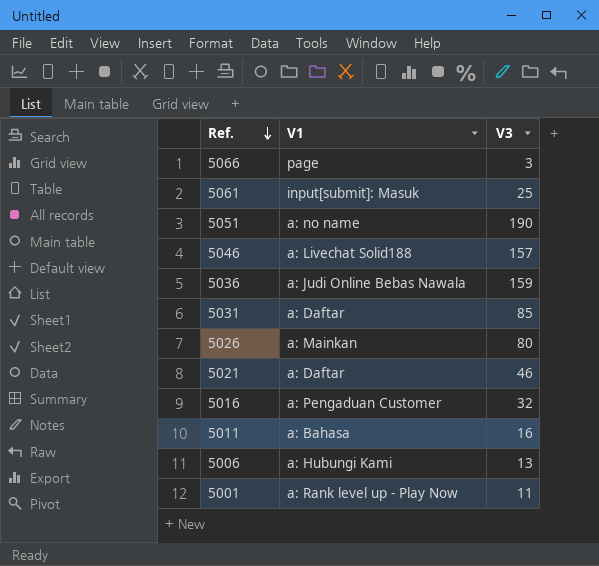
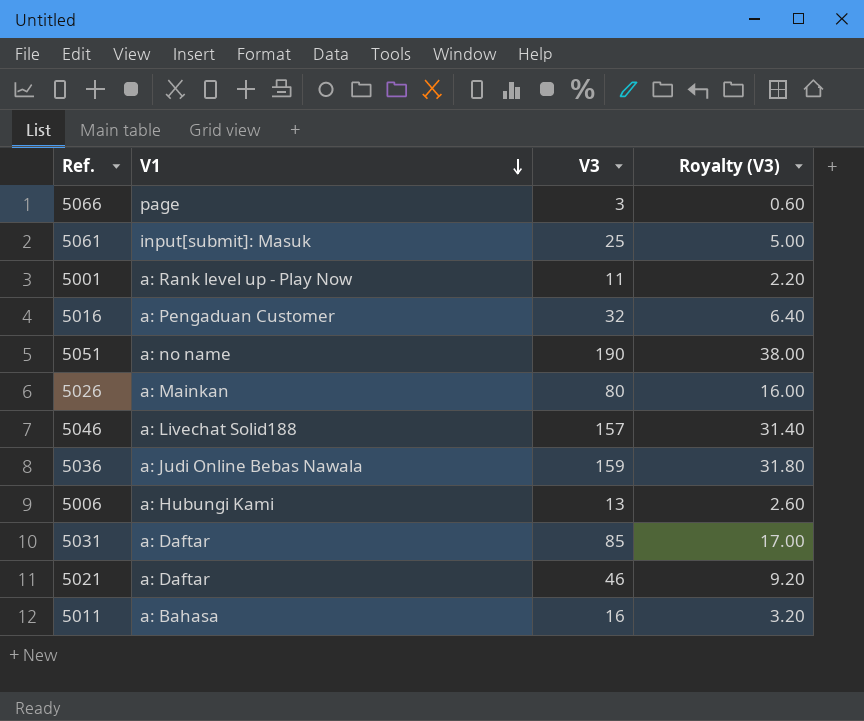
row order: Ref. descending -> V1 descending
column Royalty (V3) | formula: none -> [V3] * 0.2

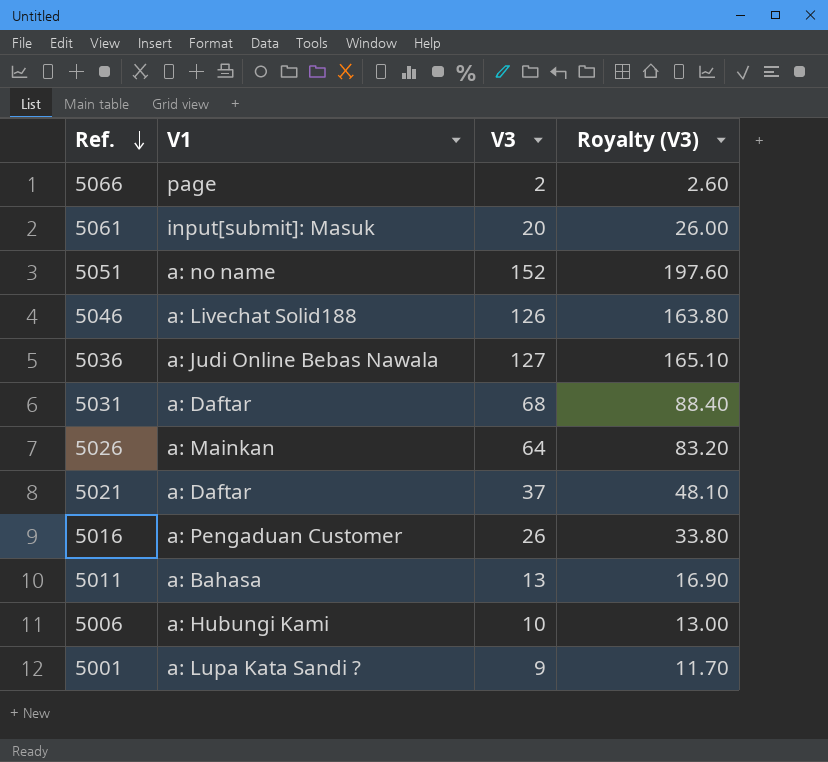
row order: V1 descending -> Ref. descending
column Royalty (V3) | formula: [V3] * 0.2 -> [V3] * 1.3
5066 | V3: 3 -> 2
5061 | V3: 25 -> 20
5051 | V3: 190 -> 152
5046 | V3: 157 -> 126
5036 | V3: 159 -> 127
5031 | V3: 85 -> 68
5026 | V3: 80 -> 64
5021 | V3: 46 -> 37
5016 | V3: 32 -> 26
5011 | V3: 16 -> 13
5006 | V3: 13 -> 10
5001 | V1: a: Rank level up - Play Now -> a: Lupa Kata Sandi ?
5001 | V3: 11 -> 9

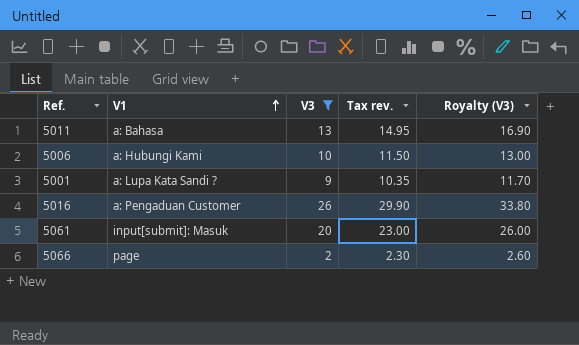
filter: none -> V3 <= 26
row order: Ref. descending -> V1 ascending
column Tax rev. | formula: none -> [V3] * 1.15

